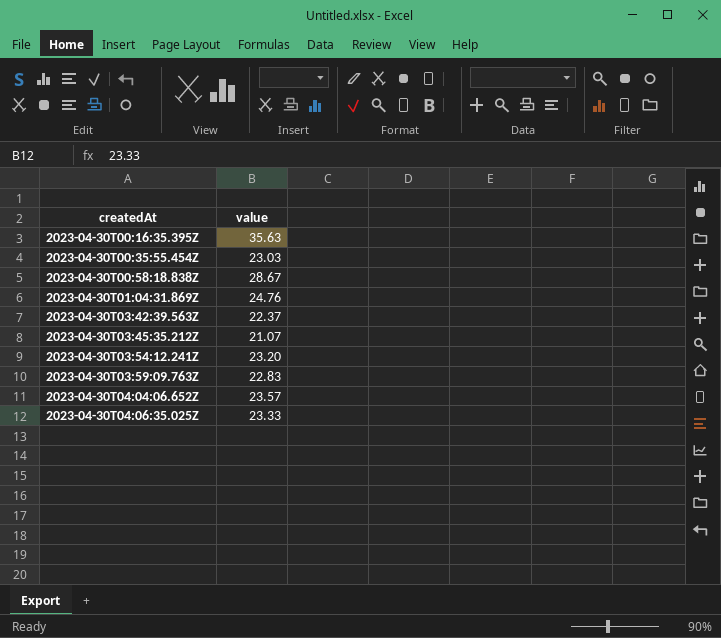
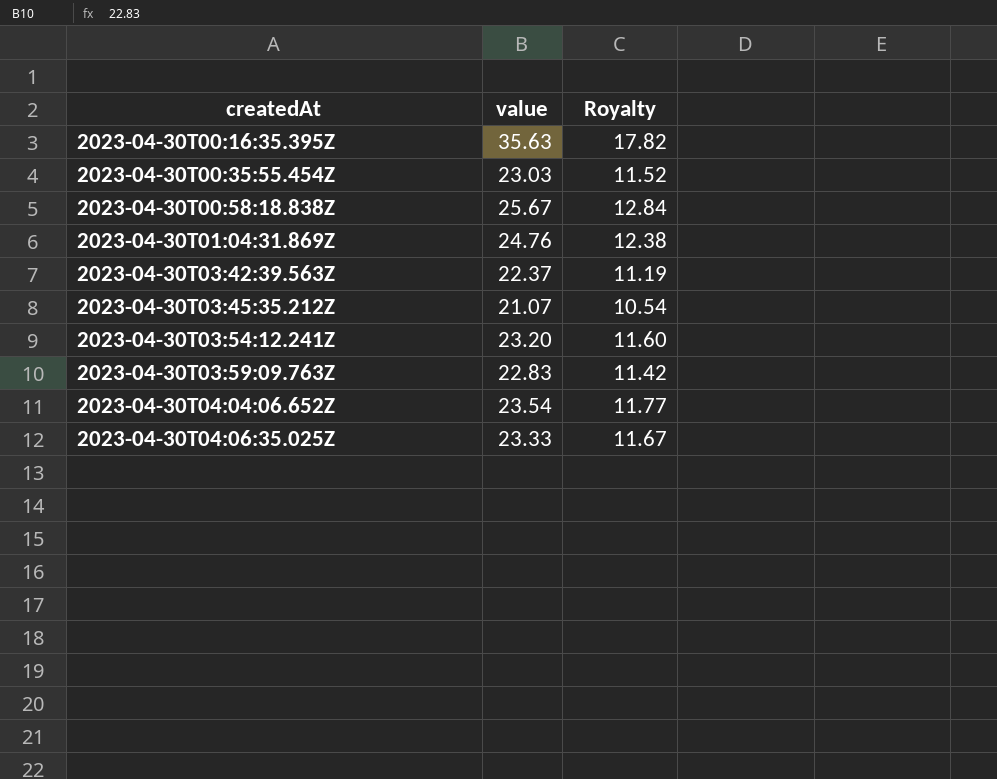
column Royalty | formula: none -> [value] * 0.5
2023-04-30T00:58:18.838Z | value: 28.67 -> 25.67
2023-04-30T04:04:06.652Z | value: 23.57 -> 23.54

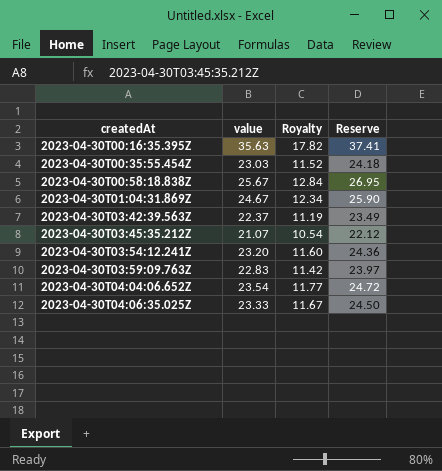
column Reserve | formula: none -> [value] * 1.05
2023-04-30T01:04:31.869Z | value: 24.76 -> 24.67
2023-04-30T01:04:31.869Z | Royalty: 12.38 -> 12.34

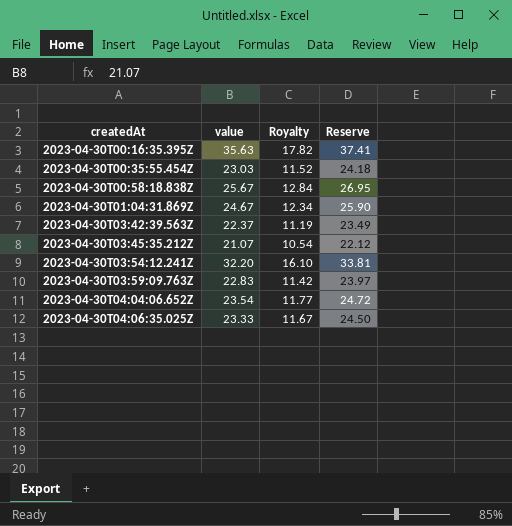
2023-04-30T03:54:12.241Z | value: 23.20 -> 32.20
2023-04-30T03:54:12.241Z | Royalty: 11.60 -> 16.10
2023-04-30T03:54:12.241Z | Reserve: 24.36 -> 33.81

